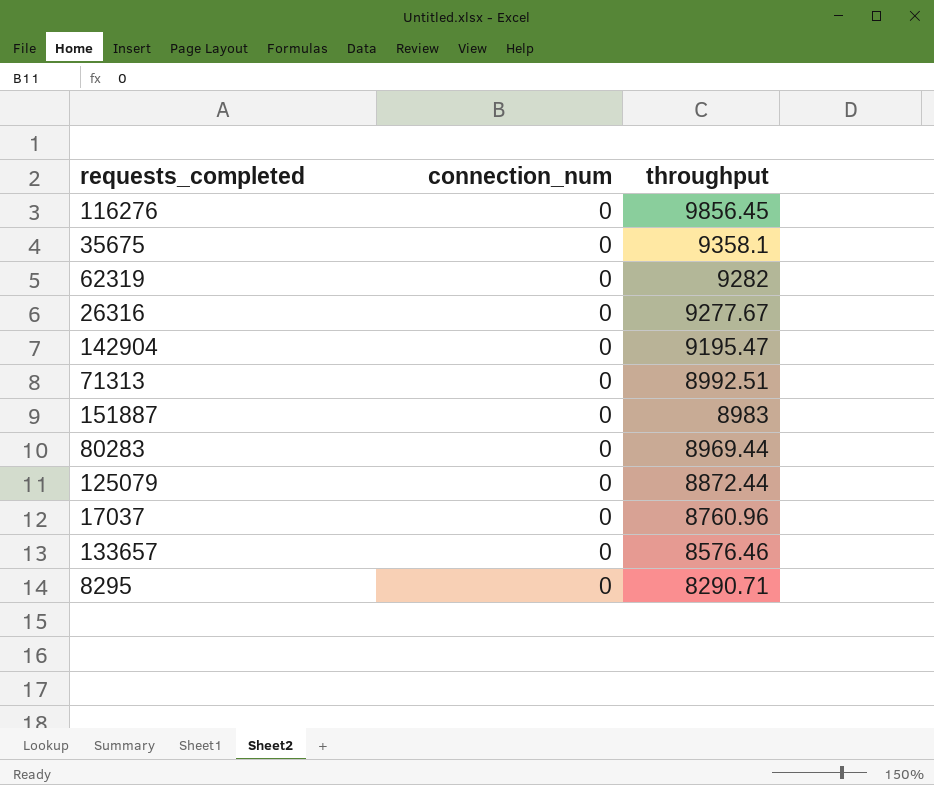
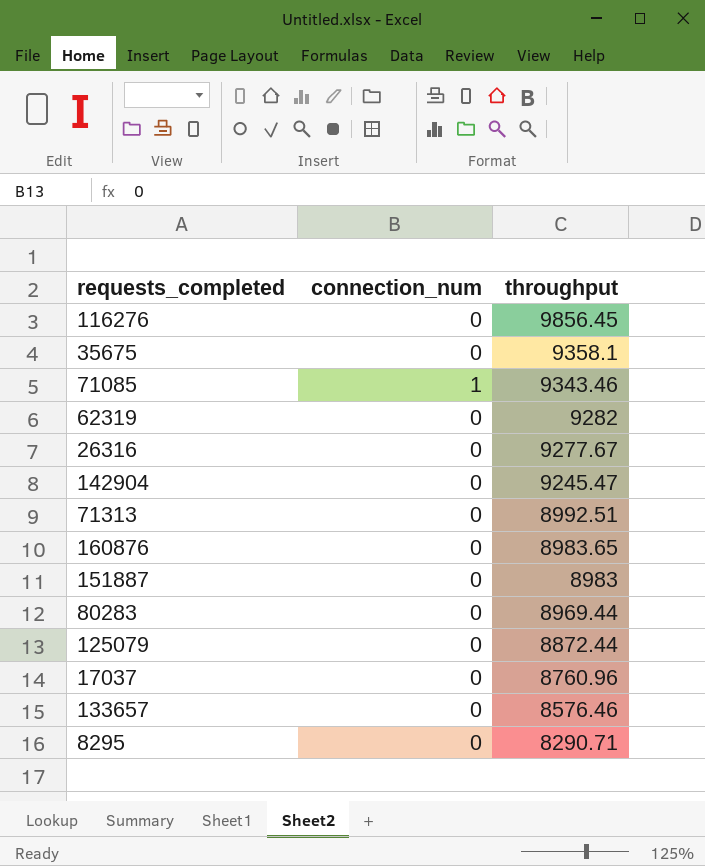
row 71085: none -> 1 | 9343.46
142904 | throughput: 9195.47 -> 9245.47
row 160876: none -> 0 | 8983.65

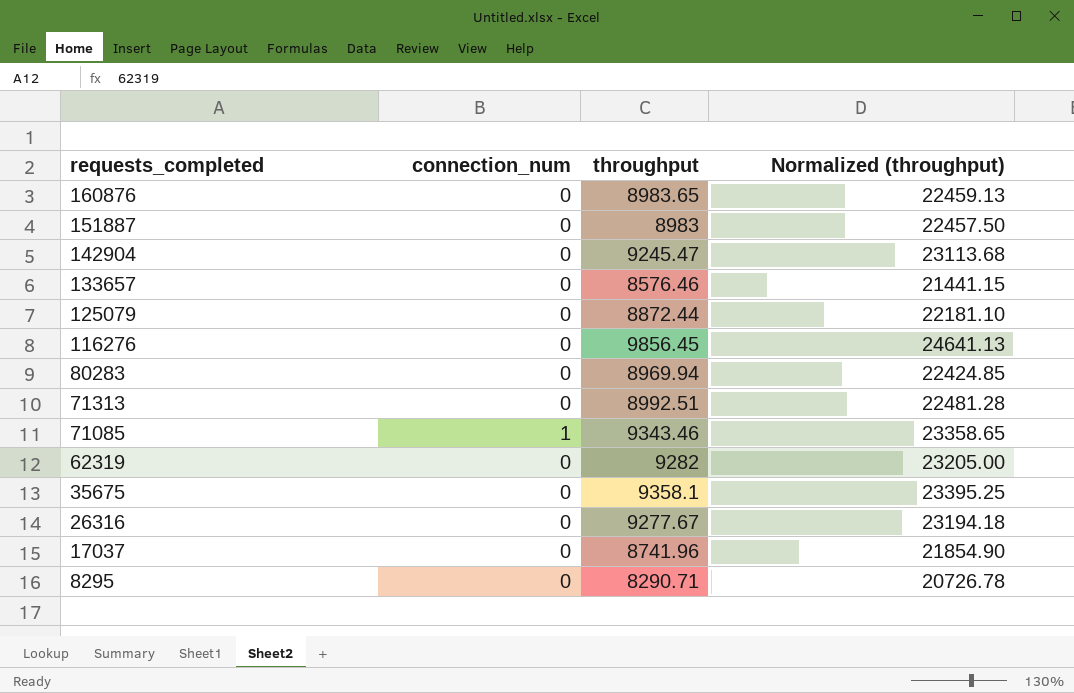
row order: throughput descending -> requests_completed descending
column Normalized (throughput) | formula: none -> [throughput] * 2.5
80283 | throughput: 8969.44 -> 8969.94
17037 | throughput: 8760.96 -> 8741.96

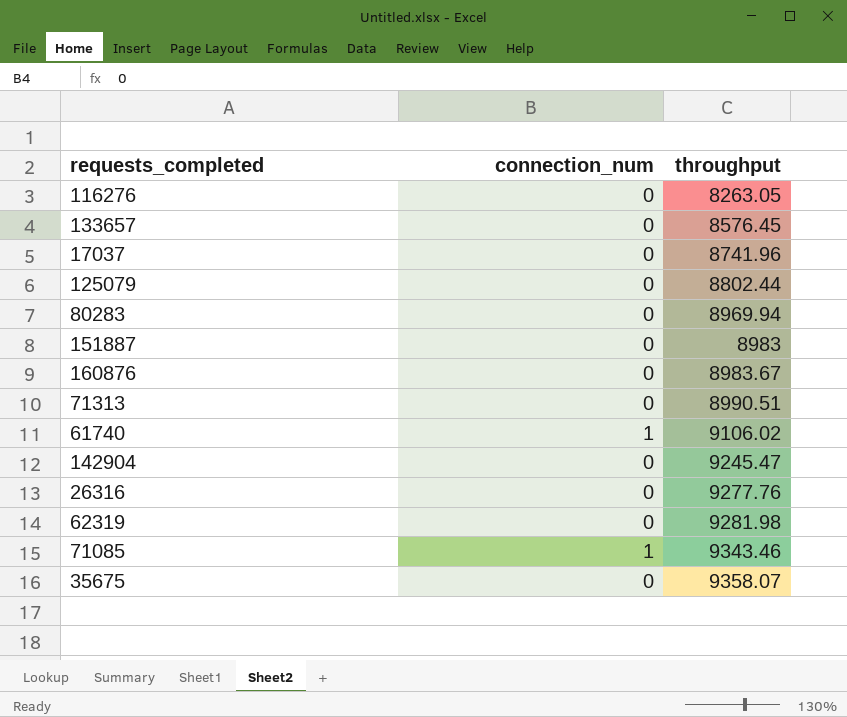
row order: requests_completed descending -> throughput ascending
column Normalized (throughput) | formula: [throughput] * 2.5 -> none
row 8295: 0 | 8290.71 | 20726.78 -> none
116276 | throughput: 9856.45 -> 8263.05
133657 | throughput: 8576.46 -> 8576.45
125079 | throughput: 8872.44 -> 8802.44
160876 | throughput: 8983.65 -> 8983.67
71313 | throughput: 8992.51 -> 8990.51
row 61740: none -> 1 | 9106.02
26316 | throughput: 9277.67 -> 9277.76
62319 | throughput: 9282 -> 9281.98
35675 | throughput: 9358.1 -> 9358.07

